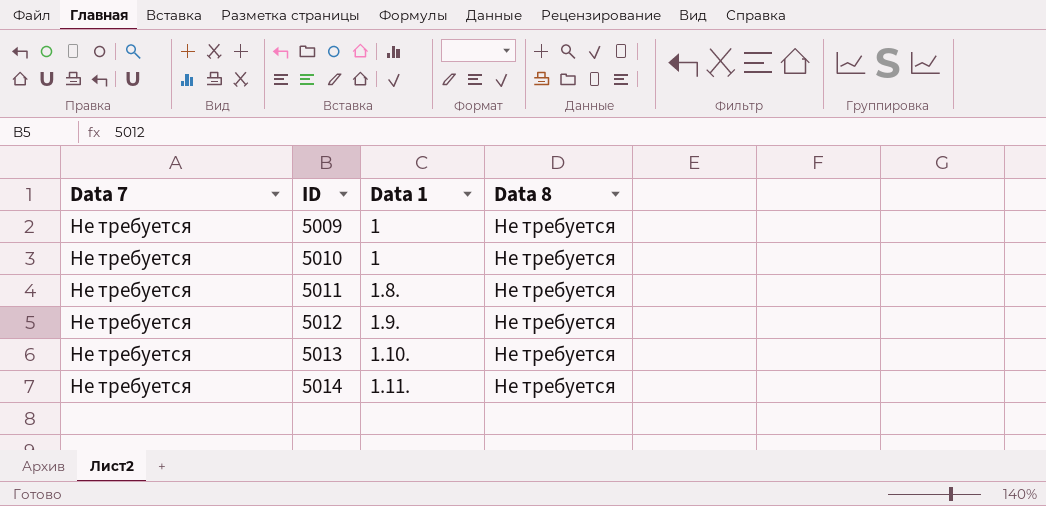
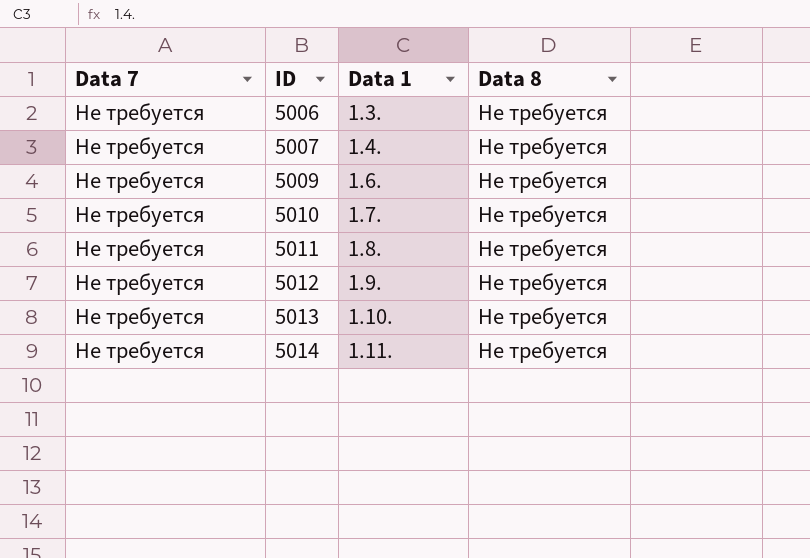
row 5006: none -> Не требуется | 1.3. | Не требуется
row 5007: none -> Не требуется | 1.4. | Не требуется
5009 | Data 1: 1 -> 1.6.
5010 | Data 1: 1 -> 1.7.

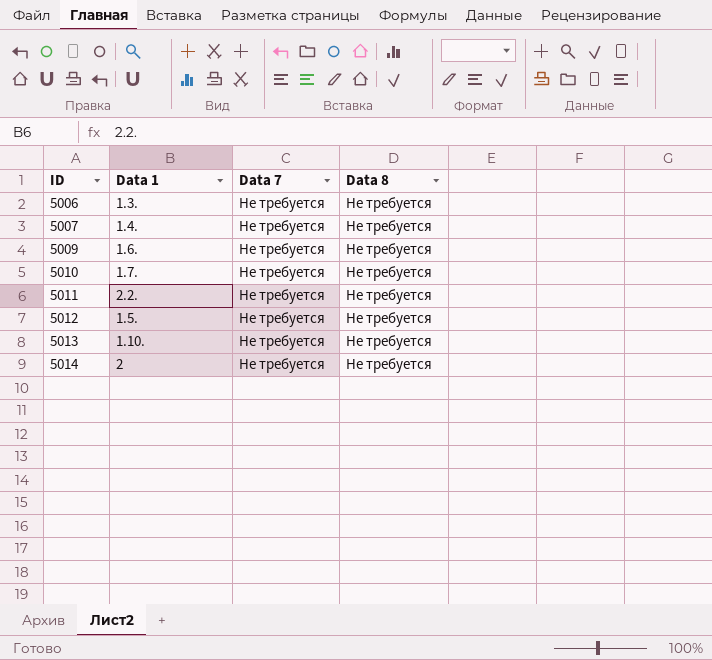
column Data 7 | position: 1 -> 3
5011 | Data 1: 1.8. -> 2.2.
5012 | Data 1: 1.9. -> 1.5.
5014 | Data 1: 1.11. -> 2

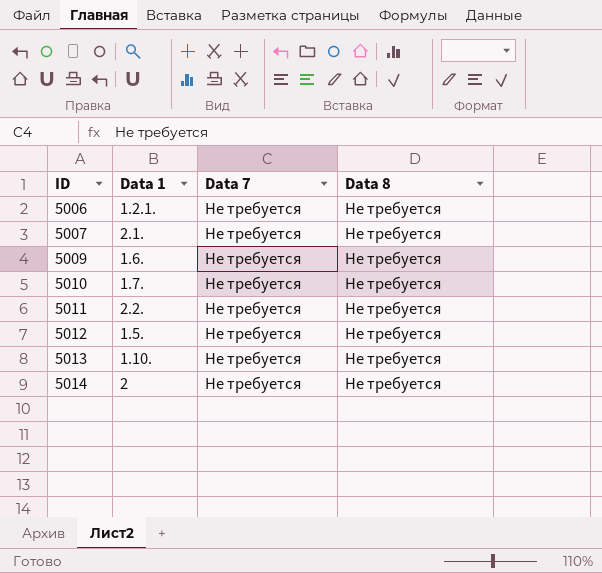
5006 | Data 1: 1.3. -> 1.2.1.
5007 | Data 1: 1.4. -> 2.1.

